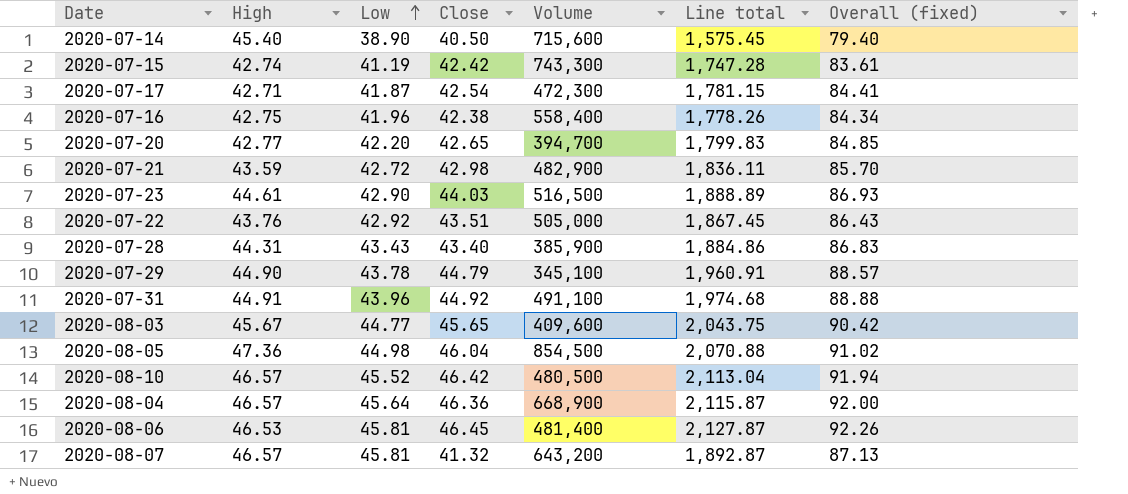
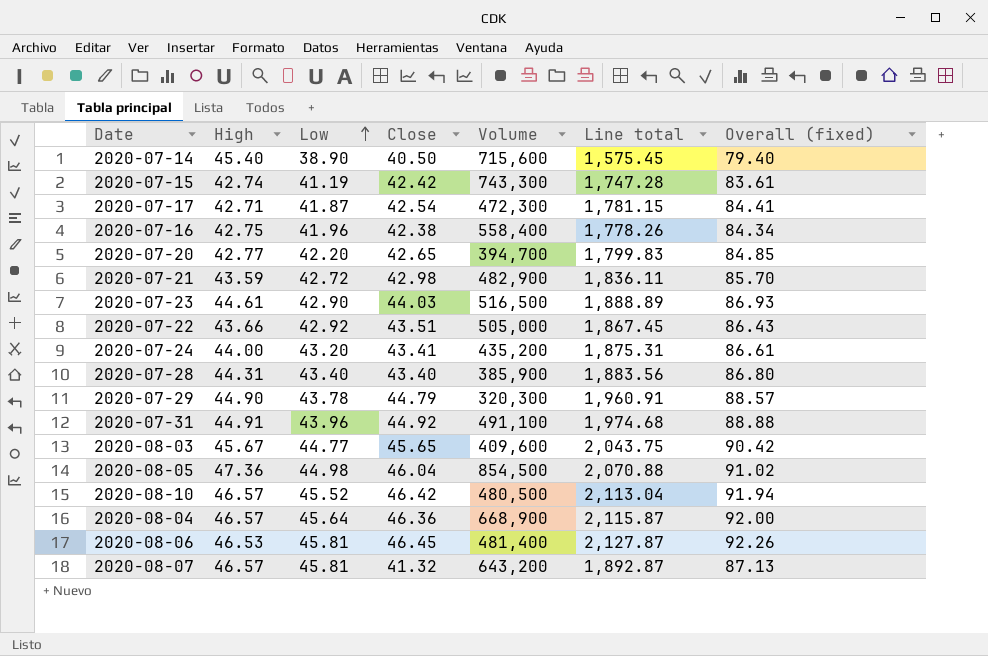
2020-07-22 | High: 43.76 -> 43.66
row 2020-07-24: none -> 44.00 | 43.20 | 43.41 | 435,200 | 1,875.31 | 86.61
2020-07-28 | Low: 43.43 -> 43.40
2020-07-28 | Line total: 1,884.86 -> 1,883.56
2020-07-28 | Overall (fixed): 86.83 -> 86.80
2020-07-29 | Volume: 345,100 -> 320,300

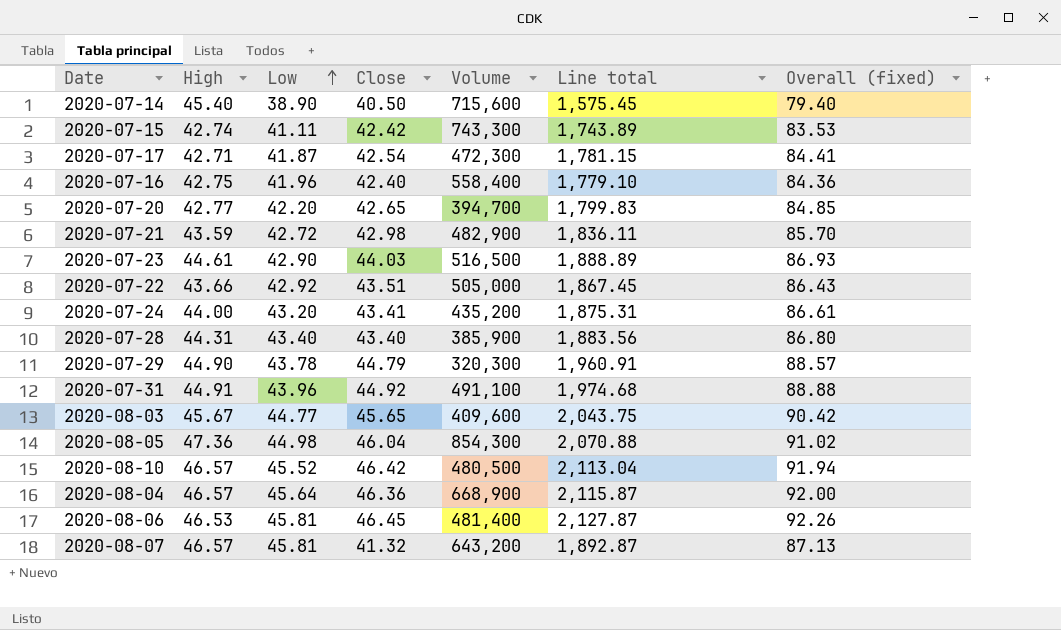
2020-07-15 | Low: 41.19 -> 41.11
2020-07-15 | Line total: 1,747.28 -> 1,743.89
2020-07-15 | Overall (fixed): 83.61 -> 83.53
2020-07-16 | Close: 42.38 -> 42.40
2020-07-16 | Line total: 1,778.26 -> 1,779.10
2020-07-16 | Overall (fixed): 84.34 -> 84.36
2020-08-05 | Volume: 854,500 -> 854,300

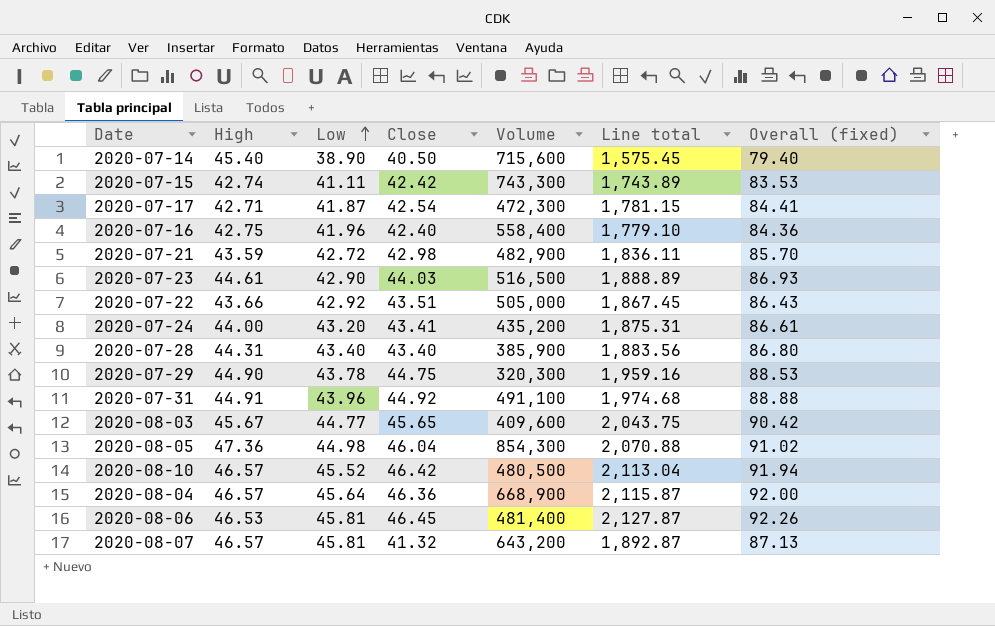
row 2020-07-20: 42.77 | 42.20 | 42.65 | 394,700 | 1,799.83 | 84.85 -> none
2020-07-29 | Close: 44.79 -> 44.75
2020-07-29 | Line total: 1,960.91 -> 1,959.16
2020-07-29 | Overall (fixed): 88.57 -> 88.53

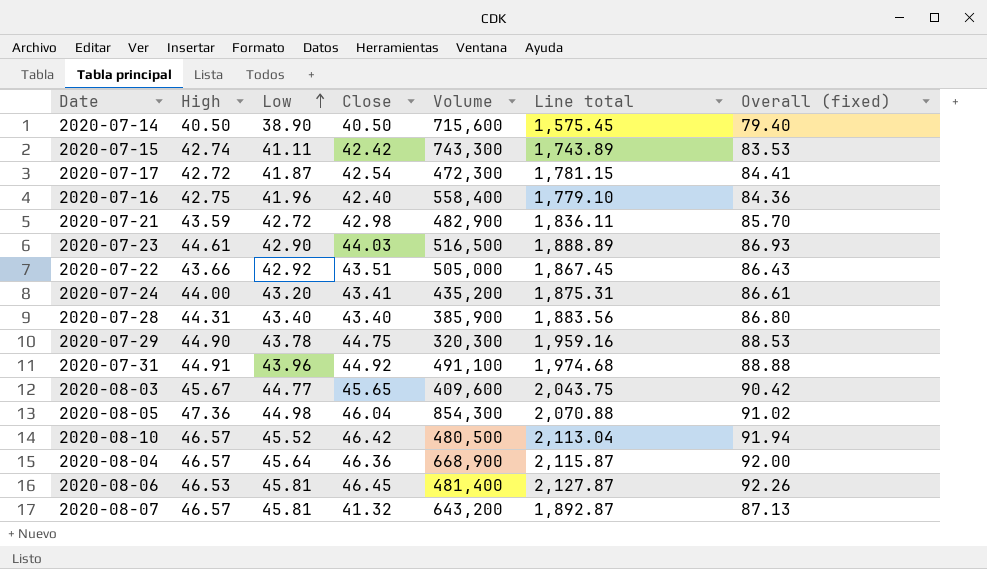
2020-07-14 | High: 45.40 -> 40.50
2020-07-17 | High: 42.71 -> 42.72

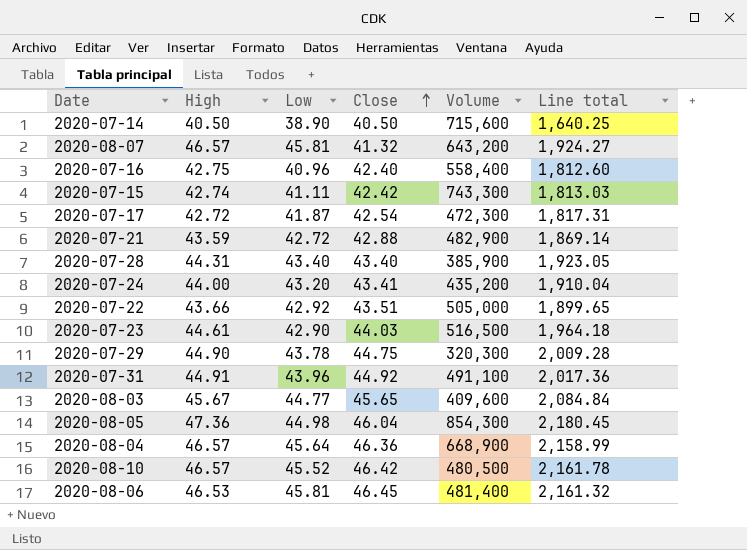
row order: Low ascending -> Close ascending
column Overall (fixed) | formula: [Low] + [Close] -> none
column Line total | formula: [Low] * [Close] -> [High] * [Close]
2020-07-16 | Low: 41.96 -> 40.96
2020-07-21 | Close: 42.98 -> 42.88

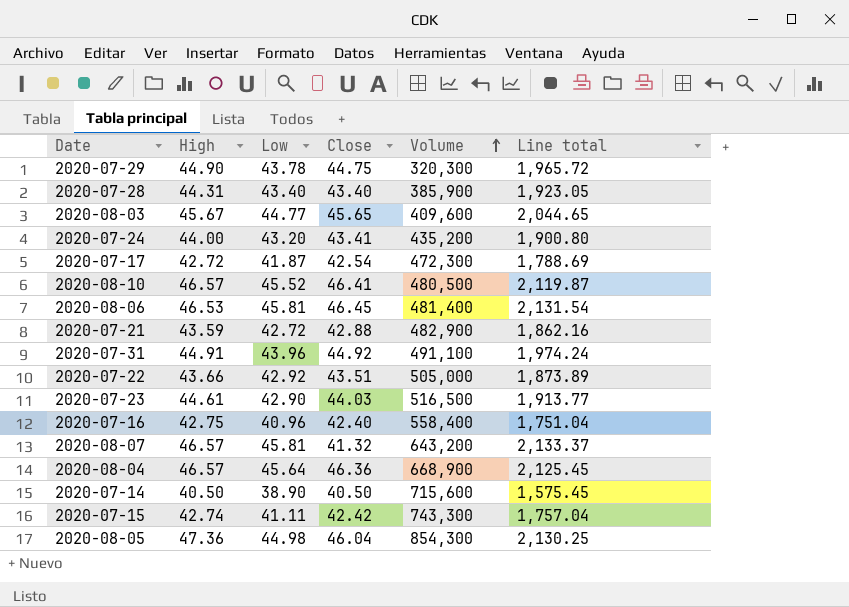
row order: Close ascending -> Volume ascending
column Line total | formula: [High] * [Close] -> [High] * [Low]
2020-08-10 | Close: 46.42 -> 46.41

